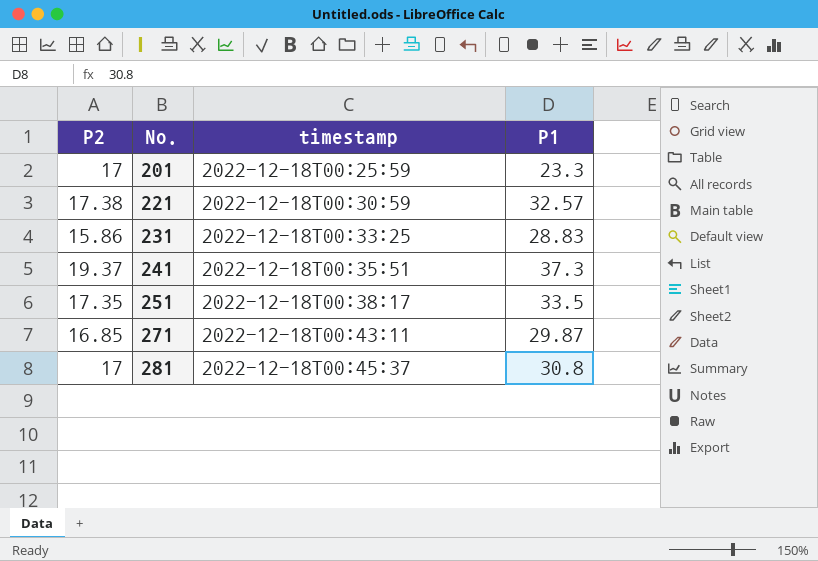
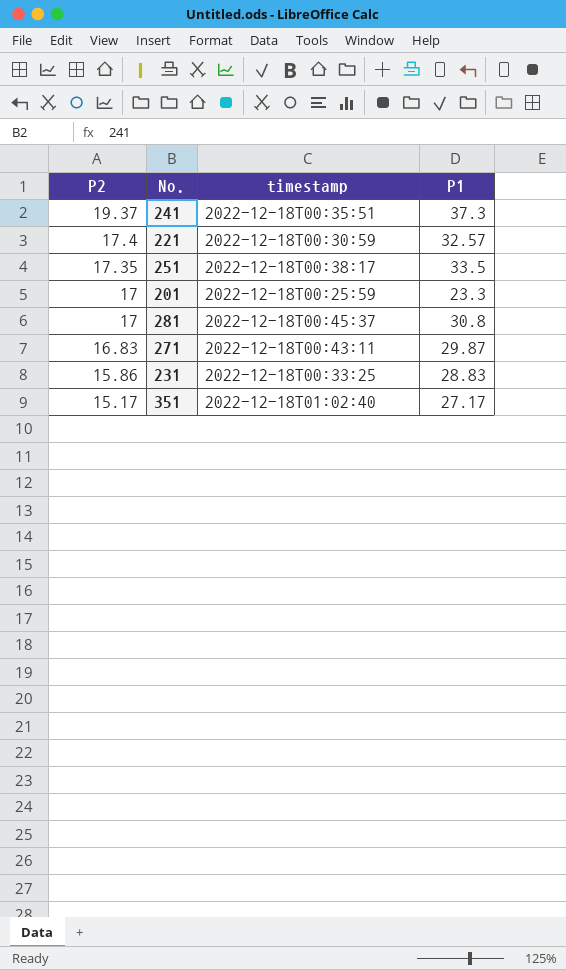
row order: No. ascending -> P2 descending
221 | P2: 17.38 -> 17.4
271 | P2: 16.85 -> 16.83
row 351: none -> 15.17 | 2022-12-18T01:02:40 | 27.17

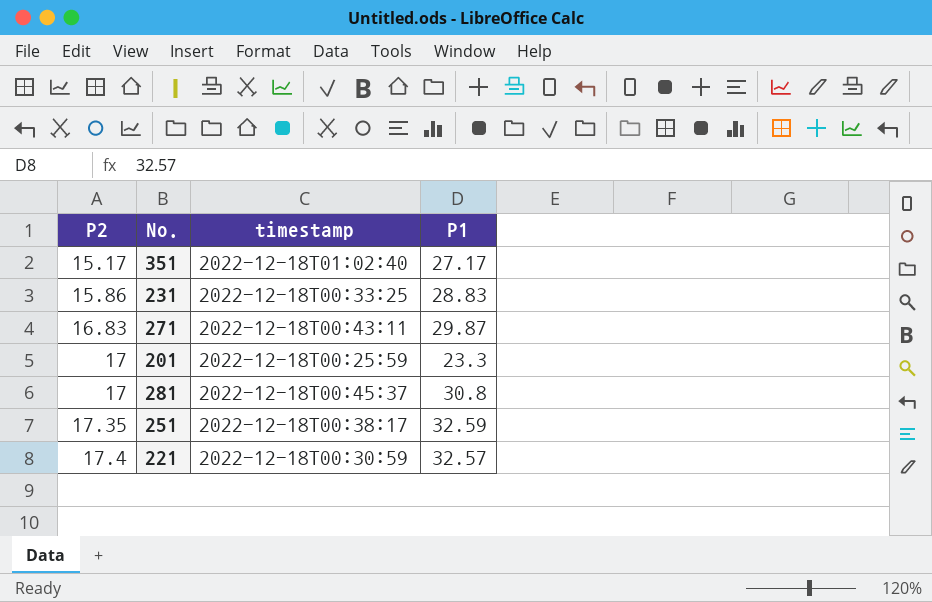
row order: P2 descending -> P2 ascending
row 241: 19.37 | 2022-12-18T00:35:51 | 37.3 -> none
251 | P1: 33.5 -> 32.59

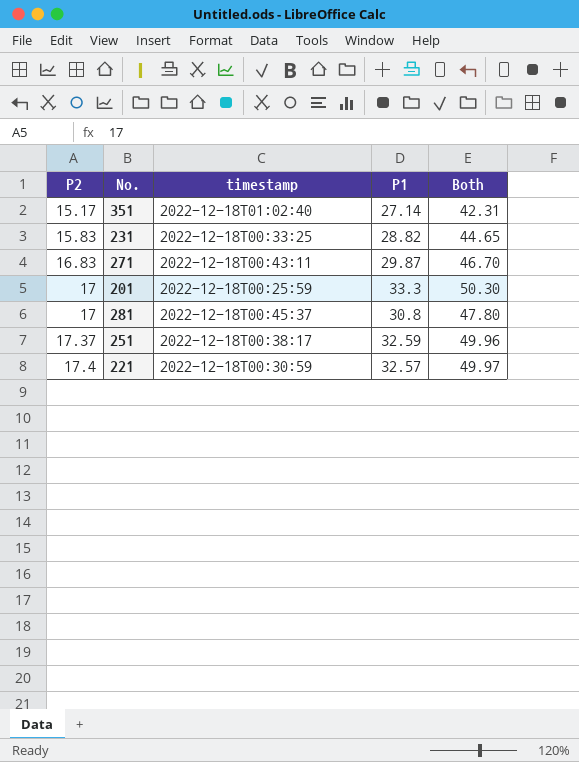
column Both | formula: none -> [P2] + [P1]
351 | P1: 27.17 -> 27.14
231 | P2: 15.86 -> 15.83
231 | P1: 28.83 -> 28.82
201 | P1: 23.3 -> 33.3
251 | P2: 17.35 -> 17.37

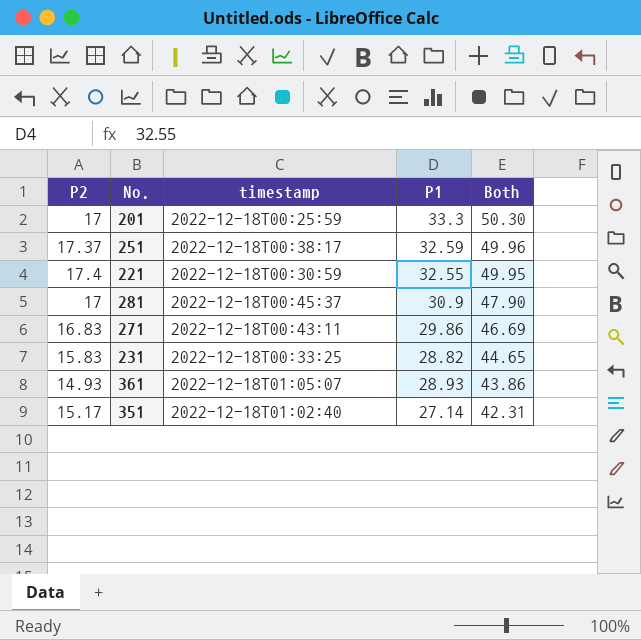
row order: P2 ascending -> Both descending
221 | P1: 32.57 -> 32.55
221 | Both: 49.97 -> 49.95
281 | P1: 30.8 -> 30.9
281 | Both: 47.80 -> 47.90
271 | P1: 29.87 -> 29.86
271 | Both: 46.70 -> 46.69
row 361: none -> 14.93 | 2022-12-18T01:05:07 | 28.93 | 43.86

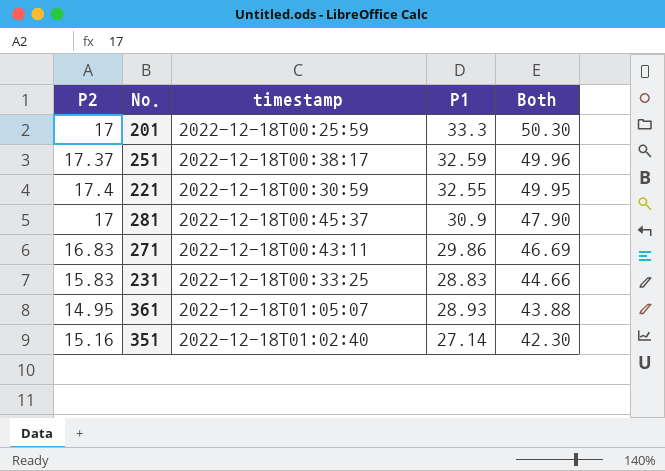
231 | P1: 28.82 -> 28.83
231 | Both: 44.65 -> 44.66
361 | P2: 14.93 -> 14.95
361 | Both: 43.86 -> 43.88
351 | P2: 15.17 -> 15.16
351 | Both: 42.31 -> 42.30

